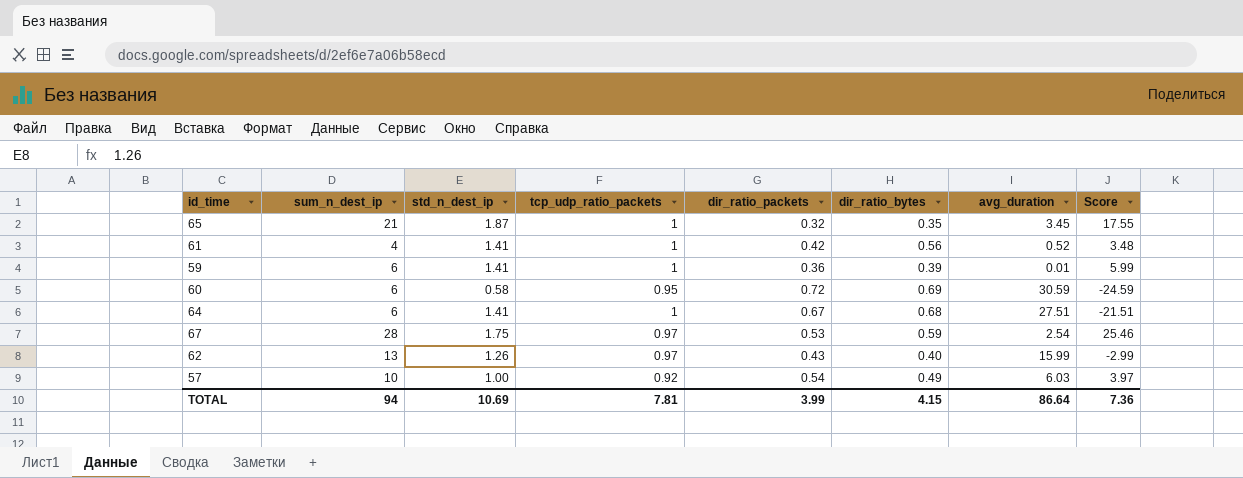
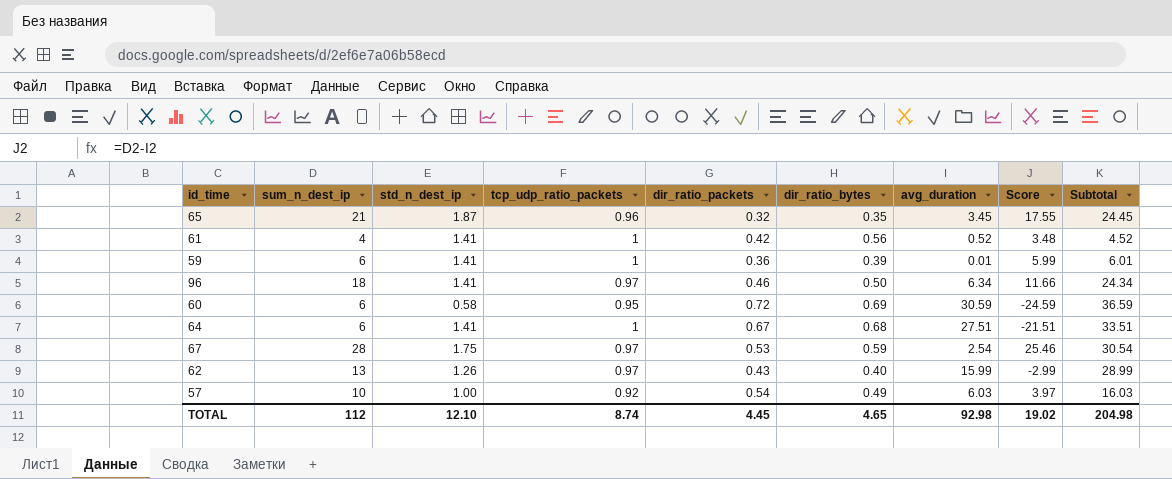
column Subtotal | formula: none -> [sum_n_dest_ip] + [avg_duration]
65 | tcp_udp_ratio_packets: 1 -> 0.96
row 96: none -> 18 | 1.41 | 0.97 | 0.46 | 0.50 | 6.34 | 11.66 | 24.34
TOTAL | sum_n_dest_ip: 94 -> 112
TOTAL | std_n_dest_ip: 10.69 -> 12.10
TOTAL | tcp_udp_ratio_packets: 7.81 -> 8.74
TOTAL | dir_ratio_packets: 3.99 -> 4.45
TOTAL | dir_ratio_bytes: 4.15 -> 4.65
TOTAL | avg_duration: 86.64 -> 92.98
TOTAL | Score: 7.36 -> 19.02

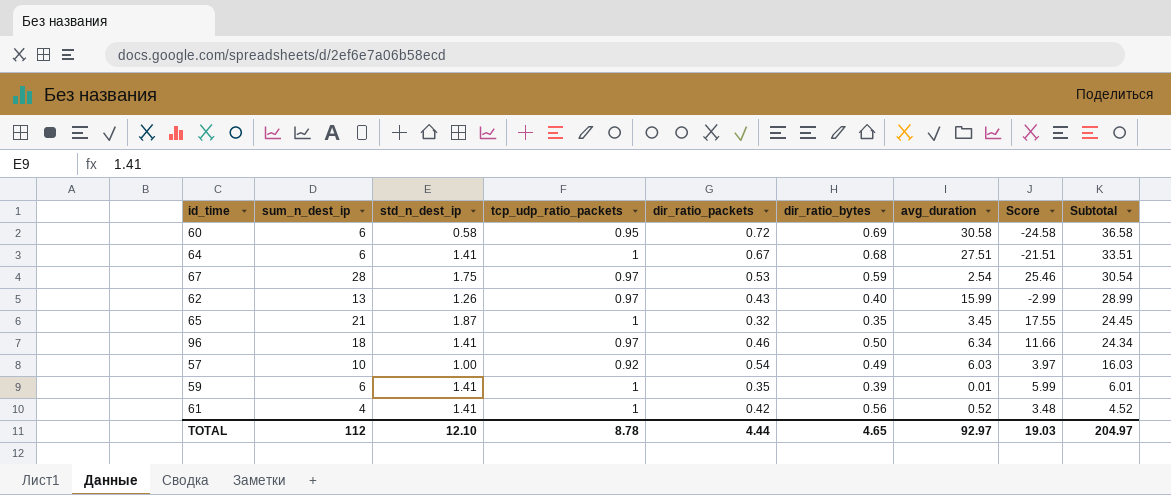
row order: none -> Subtotal descending
60 | avg_duration: 30.59 -> 30.58
60 | Score: -24.59 -> -24.58
60 | Subtotal: 36.59 -> 36.58
65 | tcp_udp_ratio_packets: 0.96 -> 1
59 | dir_ratio_packets: 0.36 -> 0.35
TOTAL | tcp_udp_ratio_packets: 8.74 -> 8.78
TOTAL | dir_ratio_packets: 4.45 -> 4.44
TOTAL | avg_duration: 92.98 -> 92.97
TOTAL | Score: 19.02 -> 19.03
TOTAL | Subtotal: 204.98 -> 204.97

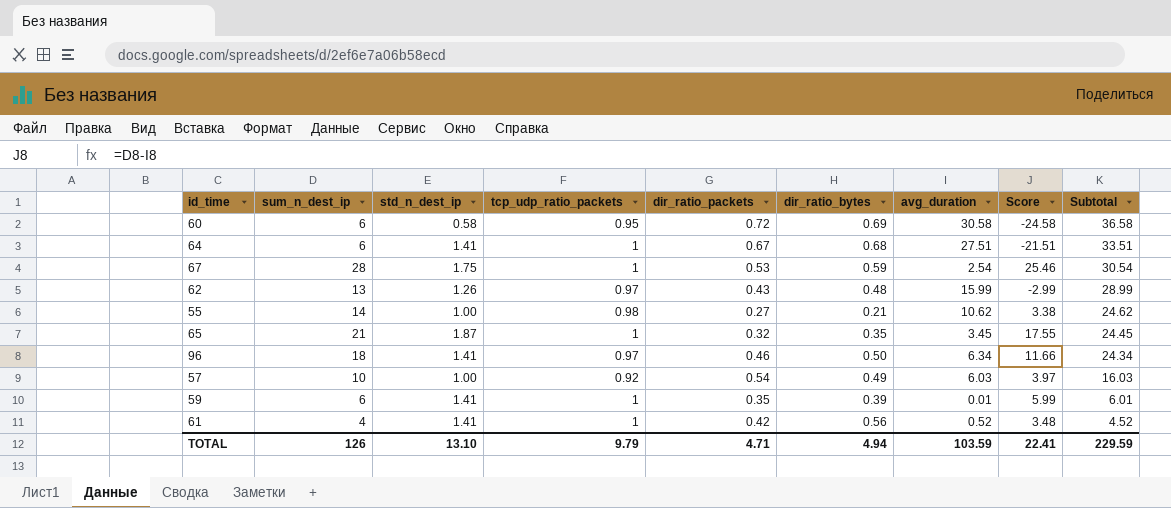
67 | tcp_udp_ratio_packets: 0.97 -> 1
62 | dir_ratio_bytes: 0.40 -> 0.48
row 55: none -> 14 | 1.00 | 0.98 | 0.27 | 0.21 | 10.62 | 3.38 | 24.62
TOTAL | sum_n_dest_ip: 112 -> 126
TOTAL | std_n_dest_ip: 12.10 -> 13.10
TOTAL | tcp_udp_ratio_packets: 8.78 -> 9.79
TOTAL | dir_ratio_packets: 4.44 -> 4.71
TOTAL | dir_ratio_bytes: 4.65 -> 4.94
TOTAL | avg_duration: 92.97 -> 103.59
TOTAL | Score: 19.03 -> 22.41
TOTAL | Subtotal: 204.97 -> 229.59

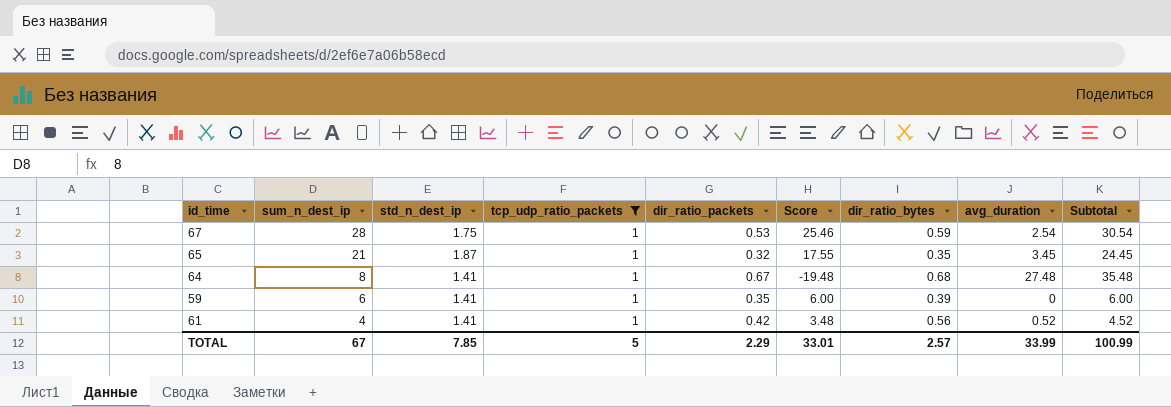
filter: none -> tcp_udp_ratio_packets = 1
row order: Subtotal descending -> sum_n_dest_ip descending
column Score | position: 8 -> 6
64 | sum_n_dest_ip: 6 -> 8
64 | Score: -21.51 -> -19.48
64 | avg_duration: 27.51 -> 27.48
64 | Subtotal: 33.51 -> 35.48
59 | Score: 5.99 -> 6.00
59 | avg_duration: 0.01 -> 0
59 | Subtotal: 6.01 -> 6.00
TOTAL | sum_n_dest_ip: 126 -> 67
TOTAL | std_n_dest_ip: 13.10 -> 7.85
TOTAL | tcp_udp_ratio_packets: 9.79 -> 5
TOTAL | dir_ratio_packets: 4.71 -> 2.29
TOTAL | Score: 22.41 -> 33.01
TOTAL | dir_ratio_bytes: 4.94 -> 2.57
TOTAL | avg_duration: 103.59 -> 33.99
TOTAL | Subtotal: 229.59 -> 100.99

